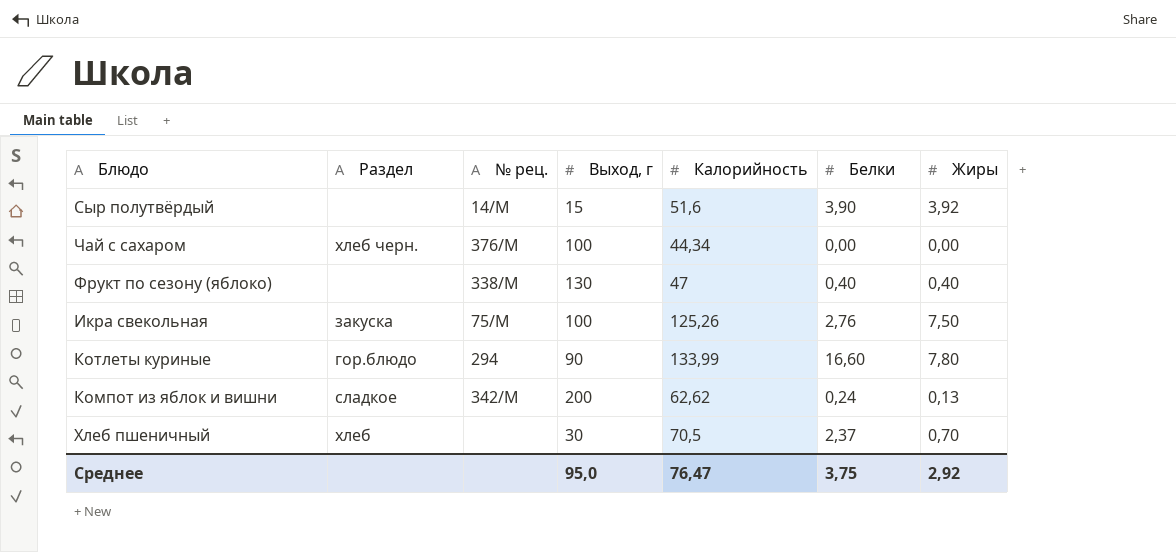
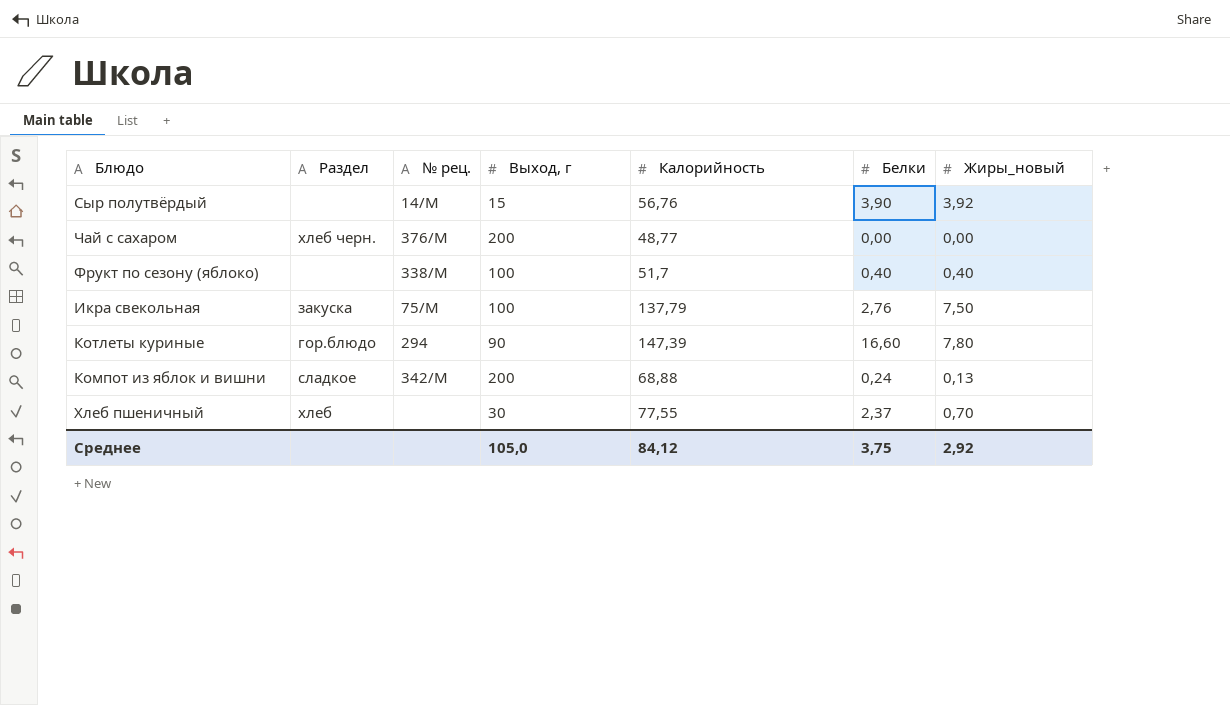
column name: Жиры -> Жиры_новый
Сыр полутвёрдый | Калорийность: 51,6 -> 56,76
Чай с сахаром | Выход, г: 100 -> 200
Чай с сахаром | Калорийность: 44,34 -> 48,77
Фрукт по сезону (яблоко) | Выход, г: 130 -> 100
Фрукт по сезону (яблоко) | Калорийность: 47 -> 51,7
Икра свекольная | Калорийность: 125,26 -> 137,79
Котлеты куриные | Калорийность: 133,99 -> 147,39
Компот из яблок и вишни | Калорийность: 62,62 -> 68,88
Хлеб пшеничный | Калорийность: 70,5 -> 77,55
Среднее | Выход, г: 95,0 -> 105,0
Среднее | Калорийность: 76,47 -> 84,12

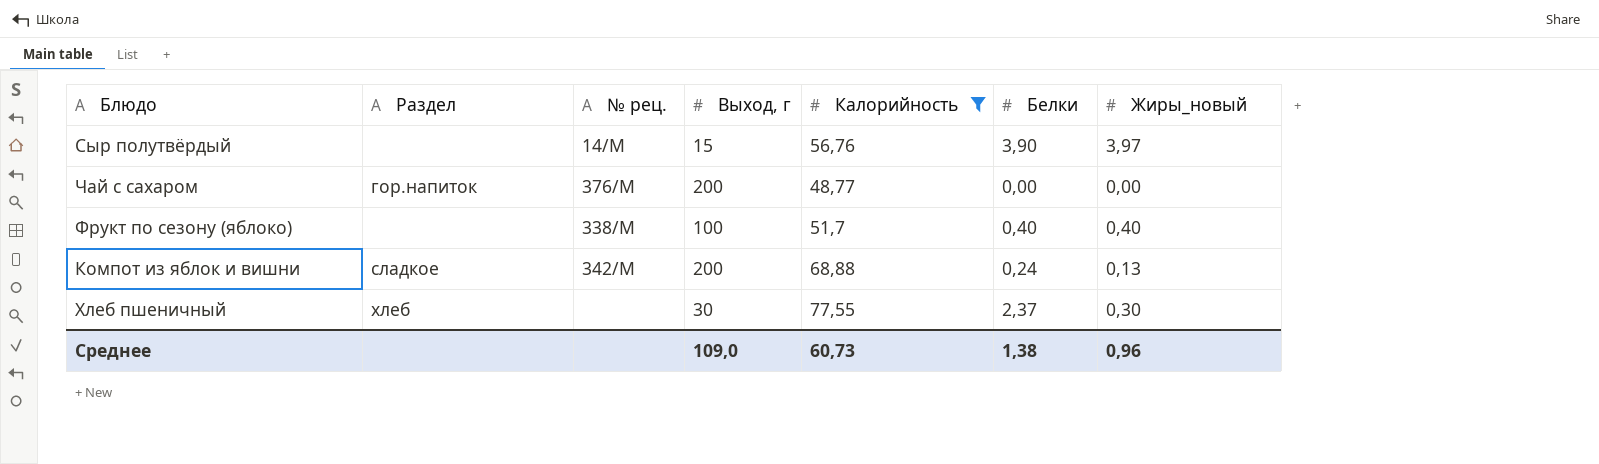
filter: none -> Калорийность <= 77,55
Сыр полутвёрдый | Жиры_новый: 3,92 -> 3,97
Чай с сахаром | Раздел: хлеб черн. -> гор.напиток
Хлеб пшеничный | Жиры_новый: 0,70 -> 0,30
Среднее | Выход, г: 105,0 -> 109,0
Среднее | Калорийность: 84,12 -> 60,73
Среднее | Белки: 3,75 -> 1,38
Среднее | Жиры_новый: 2,92 -> 0,96

